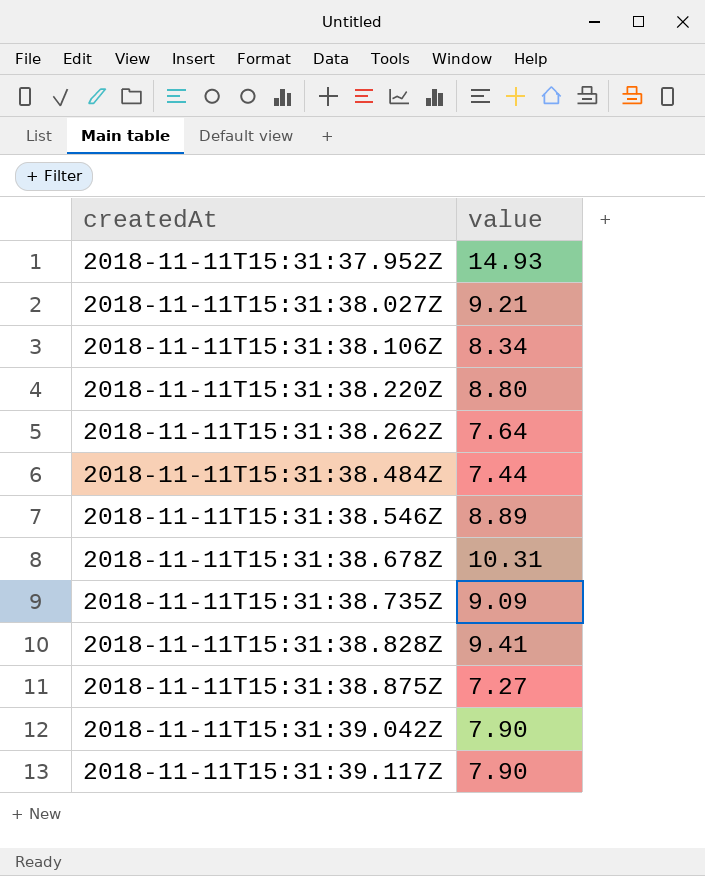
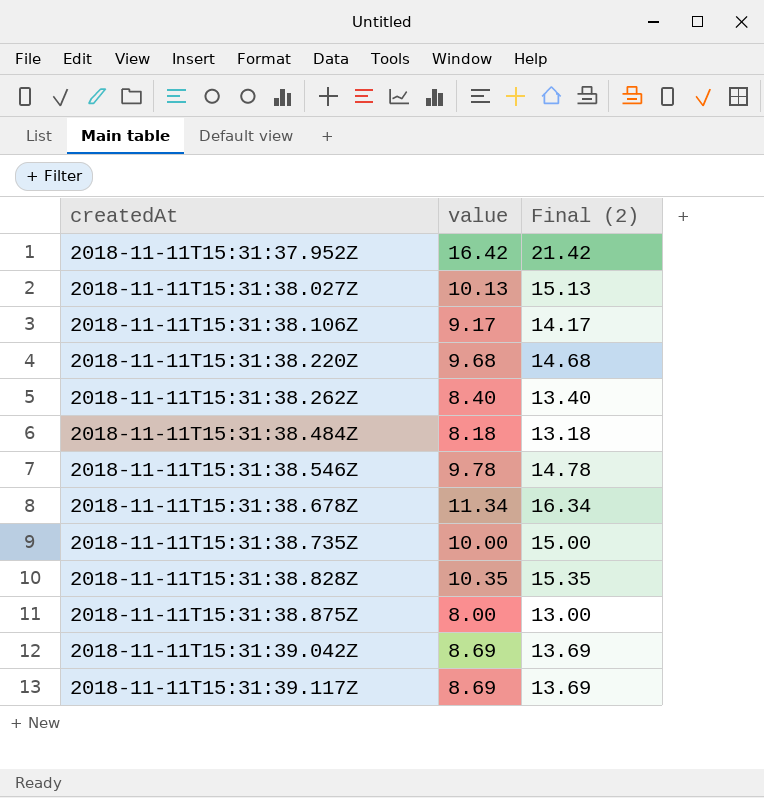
column Final (2) | formula: none -> [value] + 5
2018-11-11T15:31:37.952Z | value: 14.93 -> 16.42
2018-11-11T15:31:38.027Z | value: 9.21 -> 10.13
2018-11-11T15:31:38.106Z | value: 8.34 -> 9.17
2018-11-11T15:31:38.220Z | value: 8.80 -> 9.68
2018-11-11T15:31:38.262Z | value: 7.64 -> 8.40
2018-11-11T15:31:38.484Z | value: 7.44 -> 8.18
2018-11-11T15:31:38.546Z | value: 8.89 -> 9.78
2018-11-11T15:31:38.678Z | value: 10.31 -> 11.34
2018-11-11T15:31:38.735Z | value: 9.09 -> 10.00
2018-11-11T15:31:38.828Z | value: 9.41 -> 10.35
2018-11-11T15:31:38.875Z | value: 7.27 -> 8.00
2018-11-11T15:31:39.042Z | value: 7.90 -> 8.69
2018-11-11T15:31:39.117Z | value: 7.90 -> 8.69

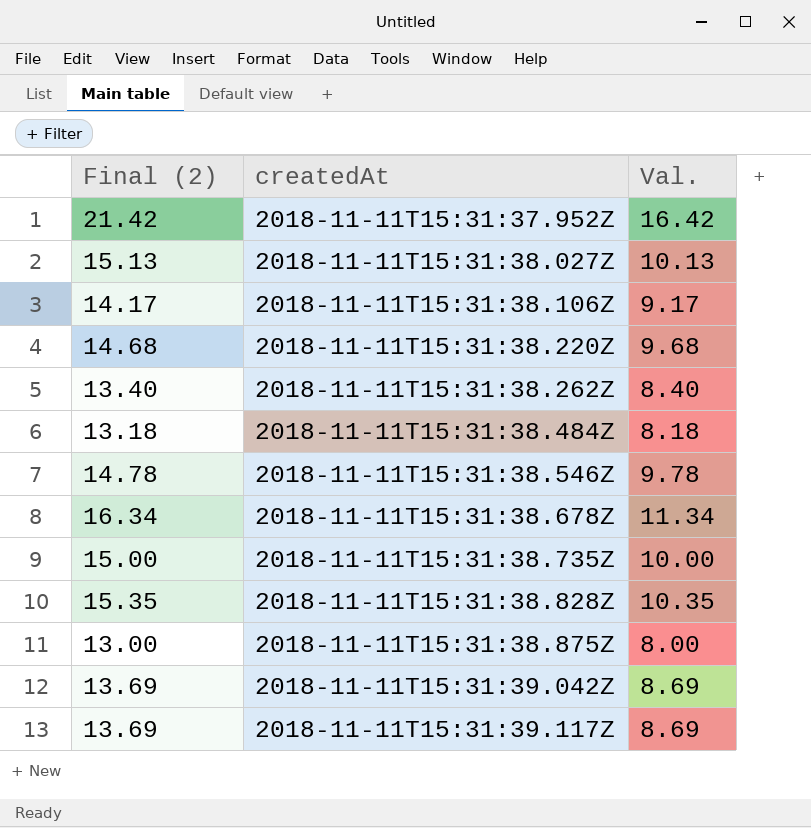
column Final (2) | position: 3 -> 1
column name: value -> Val.

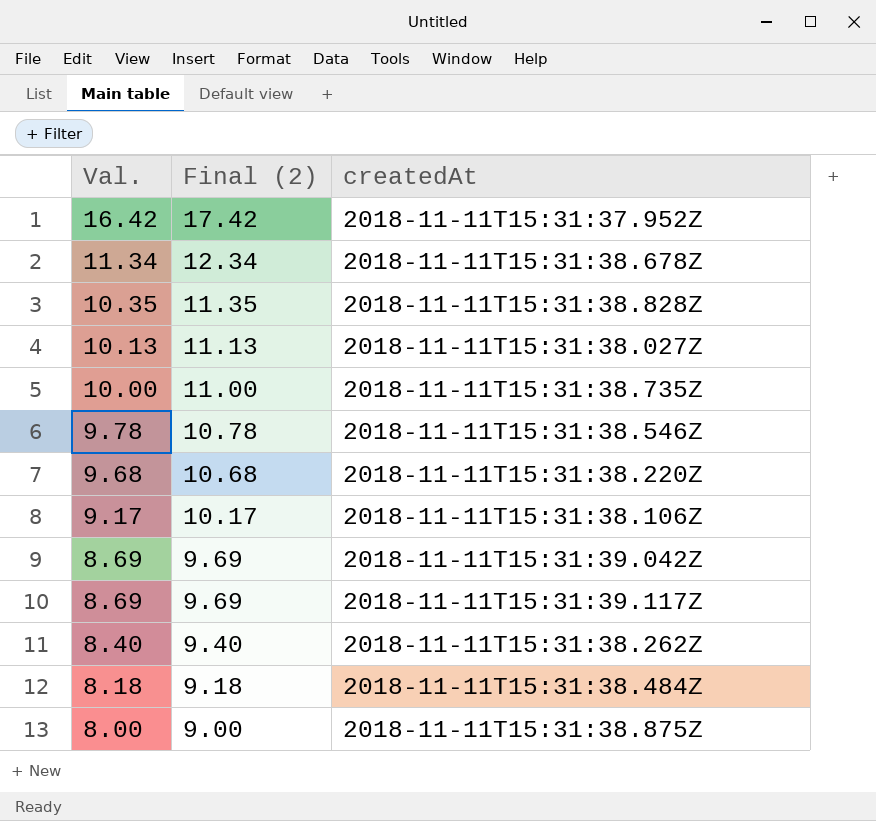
row order: createdAt ascending -> Val. descending
column Val. | position: 3 -> 1
column Final (2) | formula: [Val.] + 5 -> [Val.] + 1

